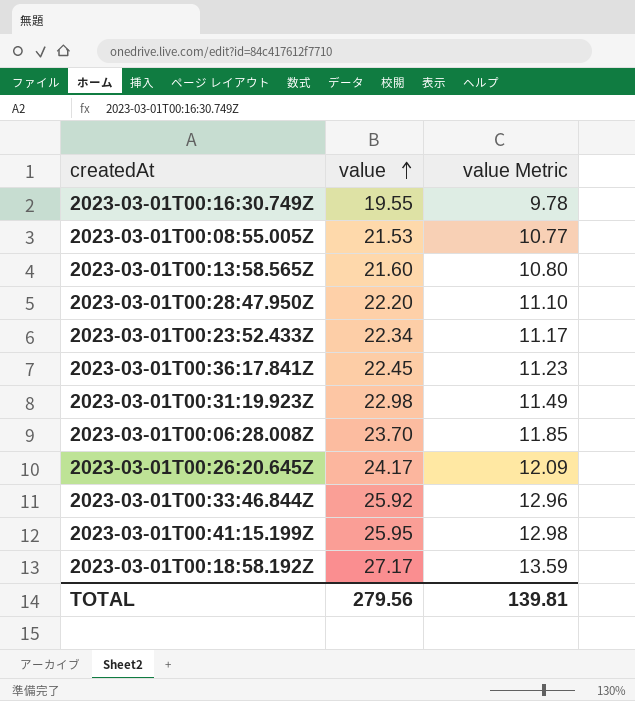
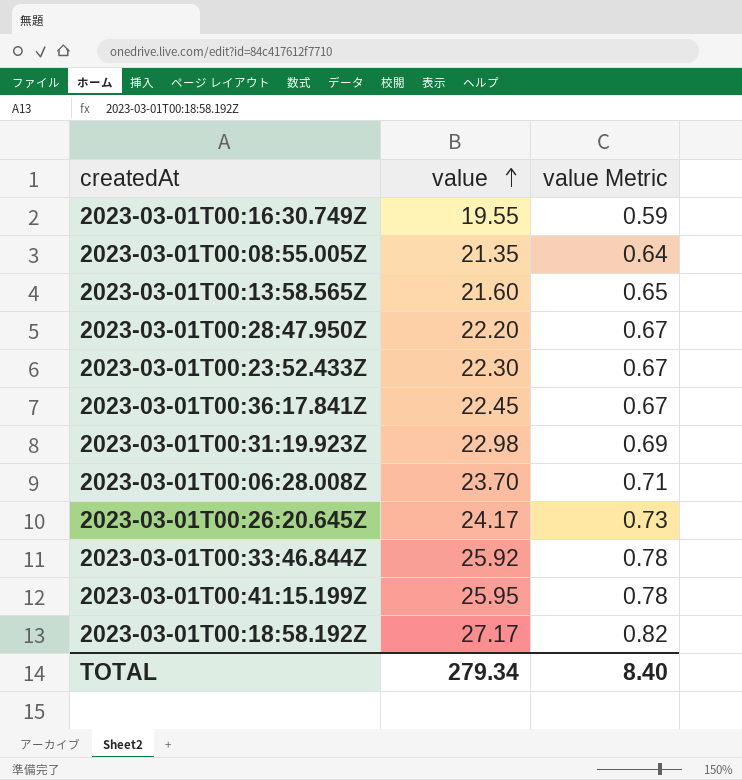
column value Metric | formula: [value] * 0.5 -> [value] * 0.03
2023-03-01T00:08:55.005Z | value: 21.53 -> 21.35
2023-03-01T00:23:52.433Z | value: 22.34 -> 22.30
TOTAL | value: 279.56 -> 279.34
TOTAL | value Metric: 139.81 -> 8.40

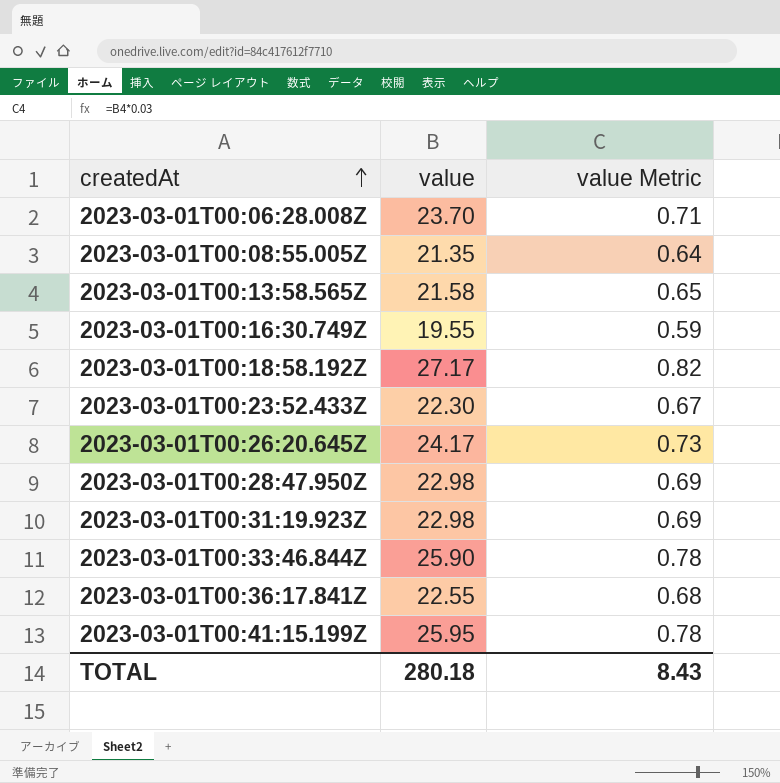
row order: value ascending -> createdAt ascending
2023-03-01T00:13:58.565Z | value: 21.60 -> 21.58
2023-03-01T00:28:47.950Z | value: 22.20 -> 22.98
2023-03-01T00:28:47.950Z | value Metric: 0.67 -> 0.69
2023-03-01T00:33:46.844Z | value: 25.92 -> 25.90
2023-03-01T00:36:17.841Z | value: 22.45 -> 22.55
2023-03-01T00:36:17.841Z | value Metric: 0.67 -> 0.68
TOTAL | value: 279.34 -> 280.18
TOTAL | value Metric: 8.40 -> 8.43

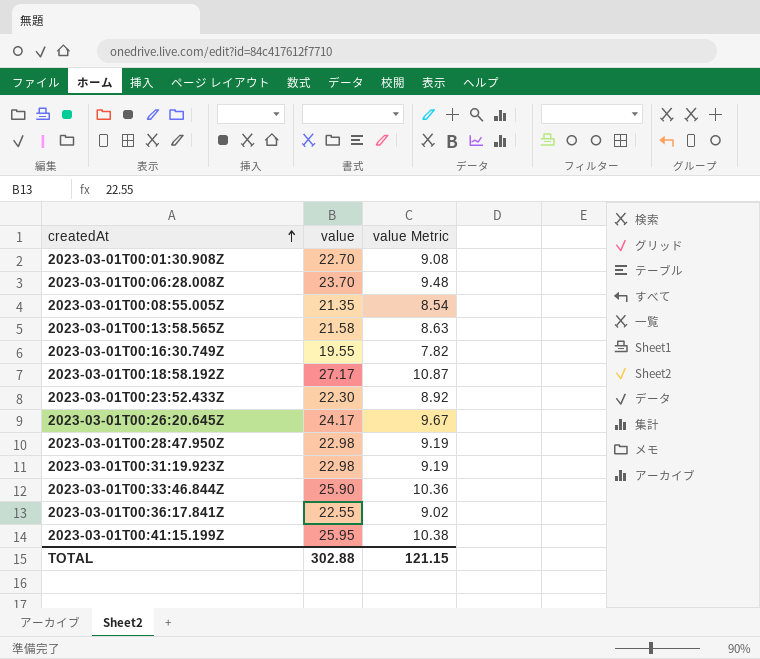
column value Metric | formula: [value] * 0.03 -> [value] * 0.4
row 2023-03-01T00:01:30.908Z: none -> 22.70 | 9.08
TOTAL | value: 280.18 -> 302.88
TOTAL | value Metric: 8.43 -> 121.15

